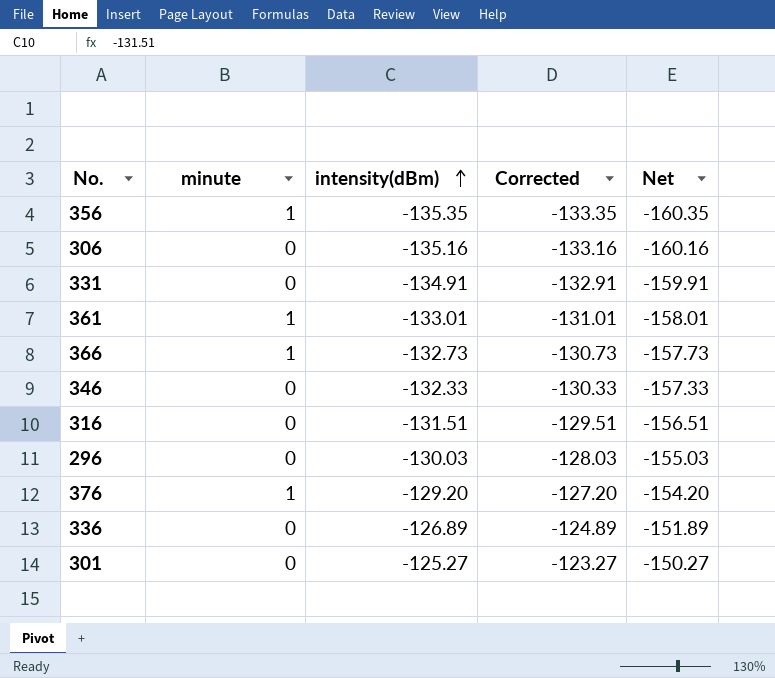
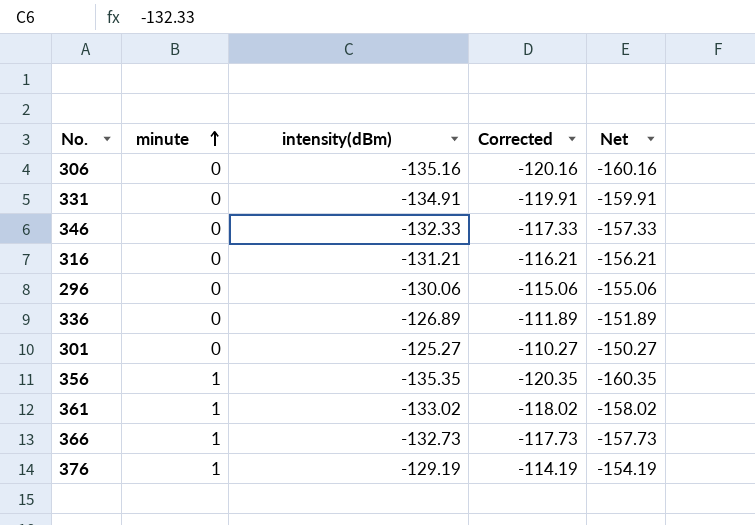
row order: intensity(dBm) ascending -> minute ascending
column Corrected | formula: [intensity(dBm)] + 2 -> [intensity(dBm)] + 15
316 | intensity(dBm): -131.51 -> -131.21
316 | Net: -156.51 -> -156.21
296 | intensity(dBm): -130.03 -> -130.06
296 | Net: -155.03 -> -155.06
361 | intensity(dBm): -133.01 -> -133.02
361 | Net: -158.01 -> -158.02
376 | intensity(dBm): -129.20 -> -129.19
376 | Net: -154.20 -> -154.19

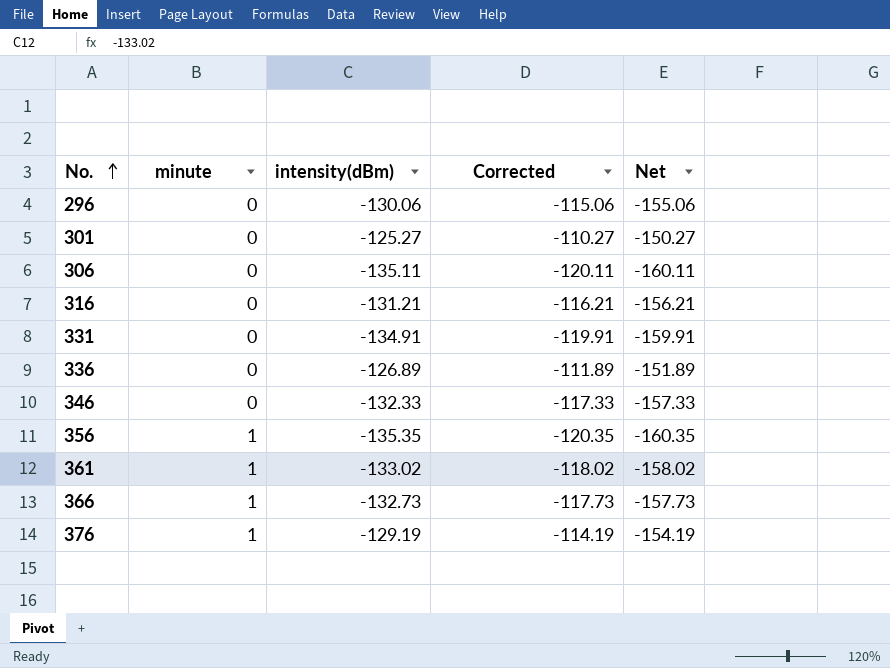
row order: minute ascending -> No. ascending
306 | intensity(dBm): -135.16 -> -135.11
306 | Corrected: -120.16 -> -120.11
306 | Net: -160.16 -> -160.11

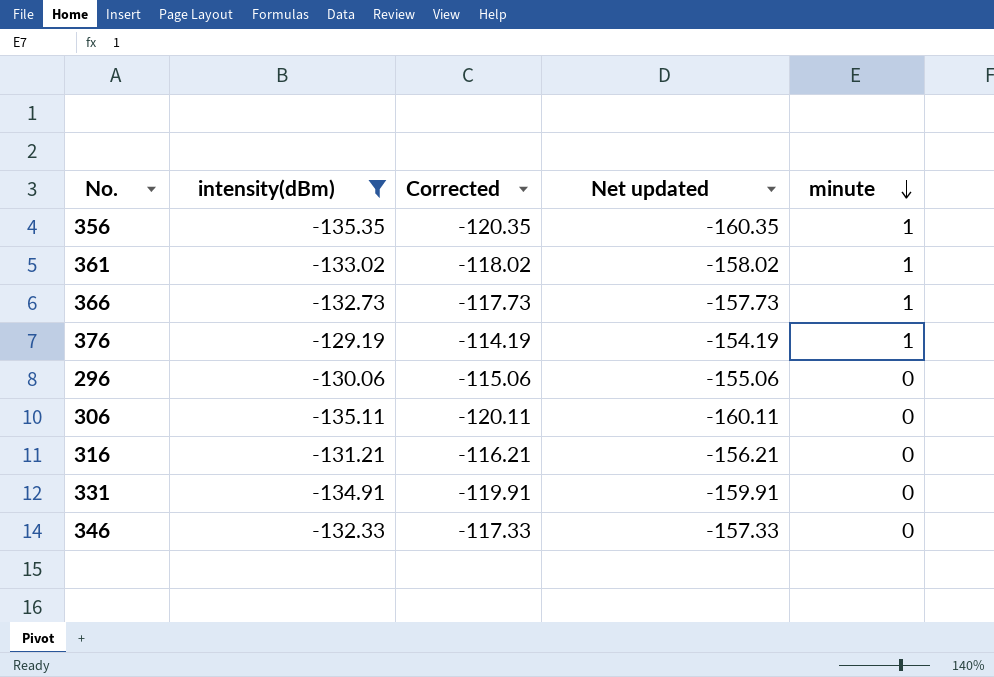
filter: none -> intensity(dBm) <= -129.19
row order: No. ascending -> minute descending
column name: Net -> Net updated
column minute | position: 2 -> 5

